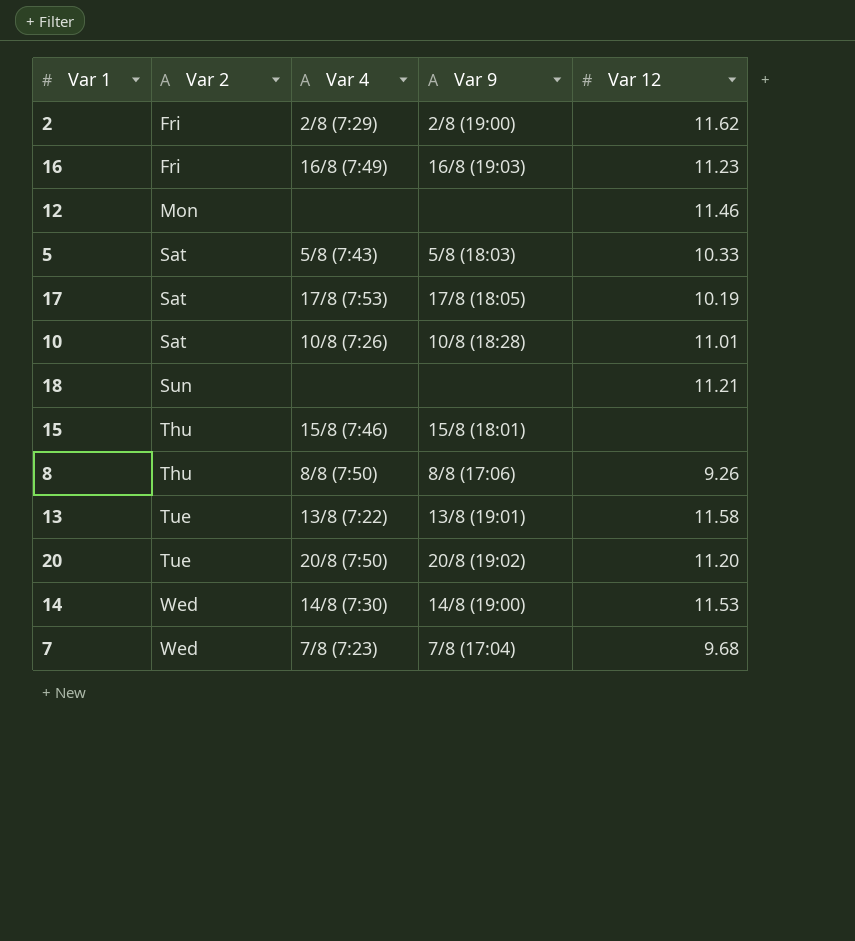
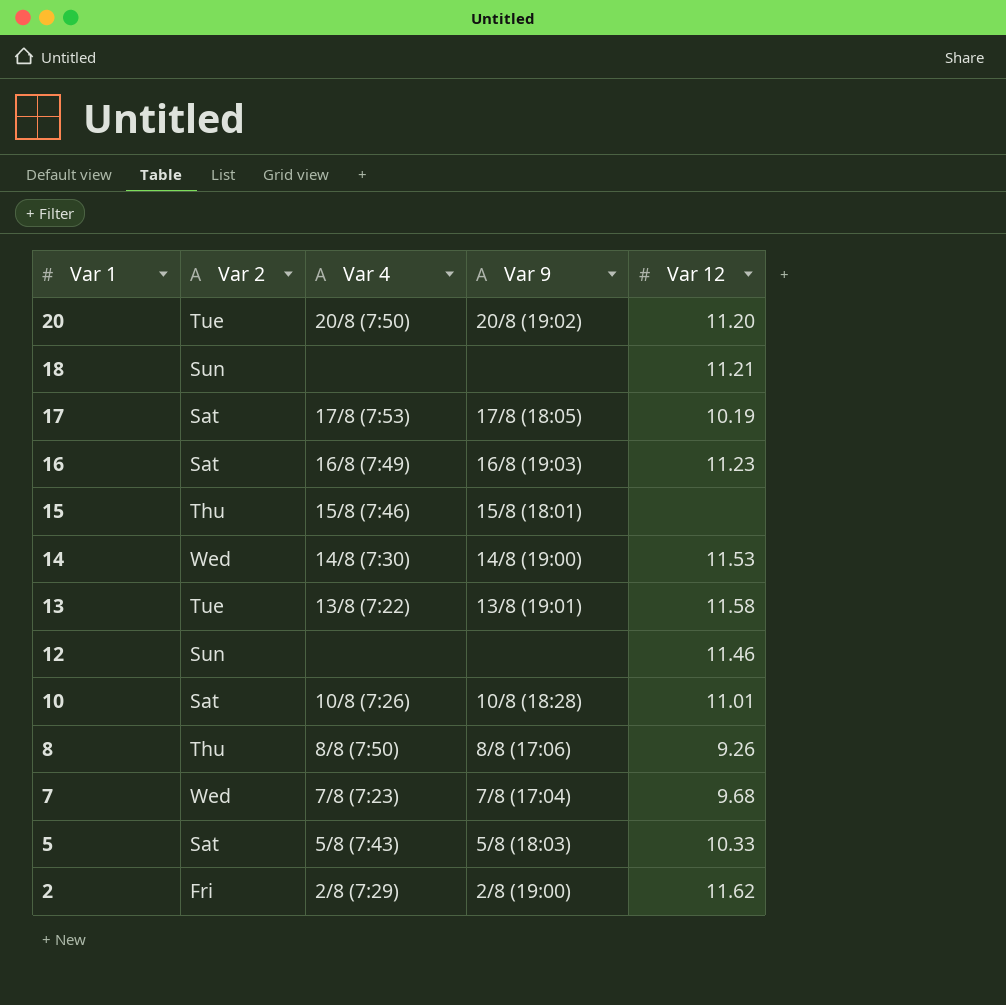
row order: Var 2 ascending -> Var 1 descending
16 | Var 2: Fri -> Sat
12 | Var 2: Mon -> Sun

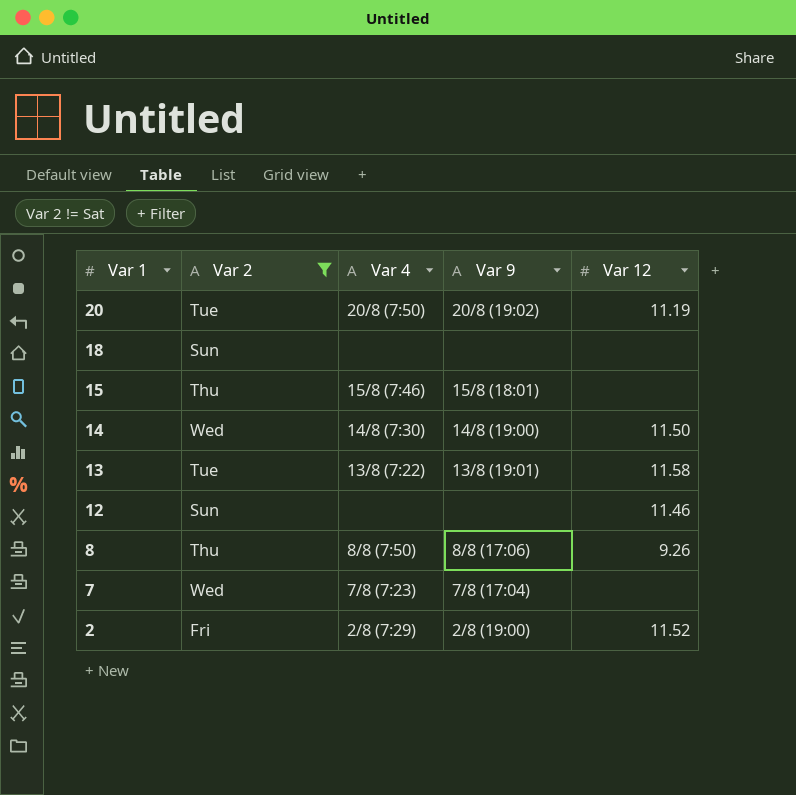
filter: none -> Var 2 != Sat
20 | Var 12: 11.20 -> 11.19
18 | Var 12: 11.21 -> none
14 | Var 12: 11.53 -> 11.50
7 | Var 12: 9.68 -> none
2 | Var 12: 11.62 -> 11.52

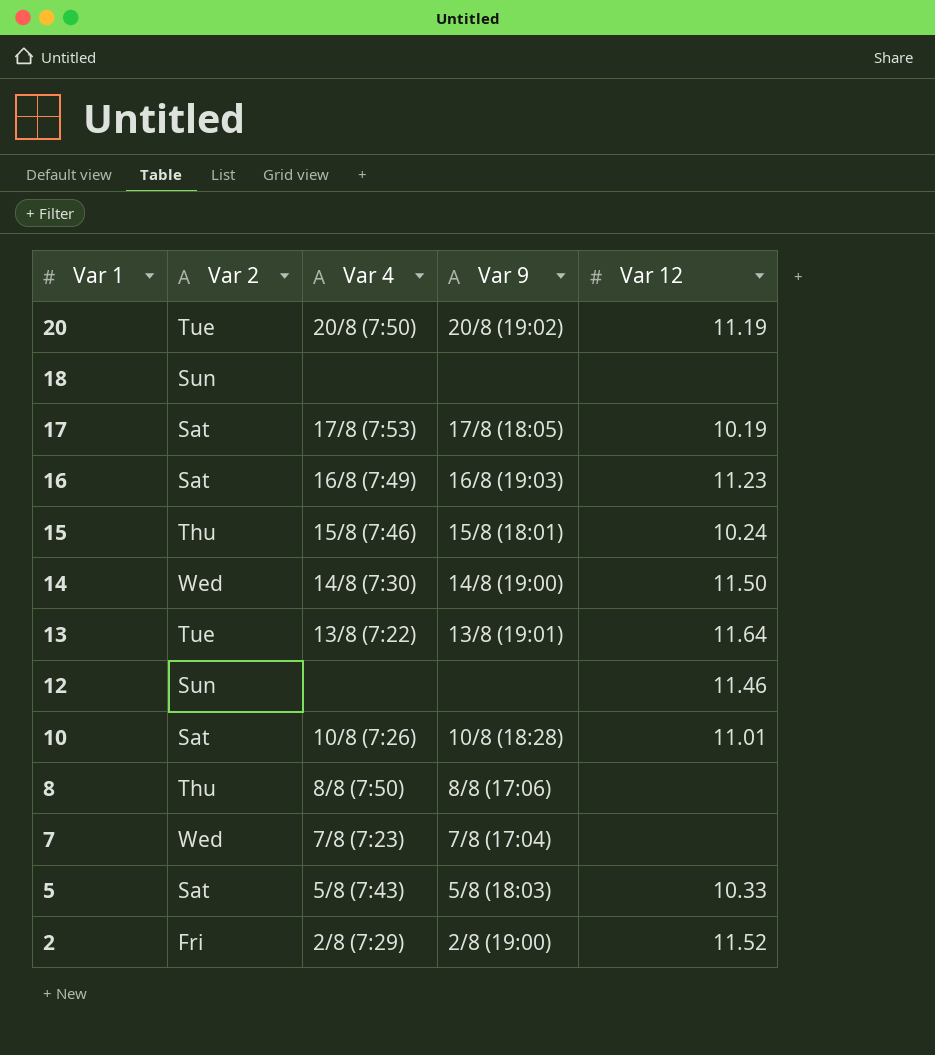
filter: Var 2 != Sat -> none
15 | Var 12: none -> 10.24
13 | Var 12: 11.58 -> 11.64
8 | Var 12: 9.26 -> none

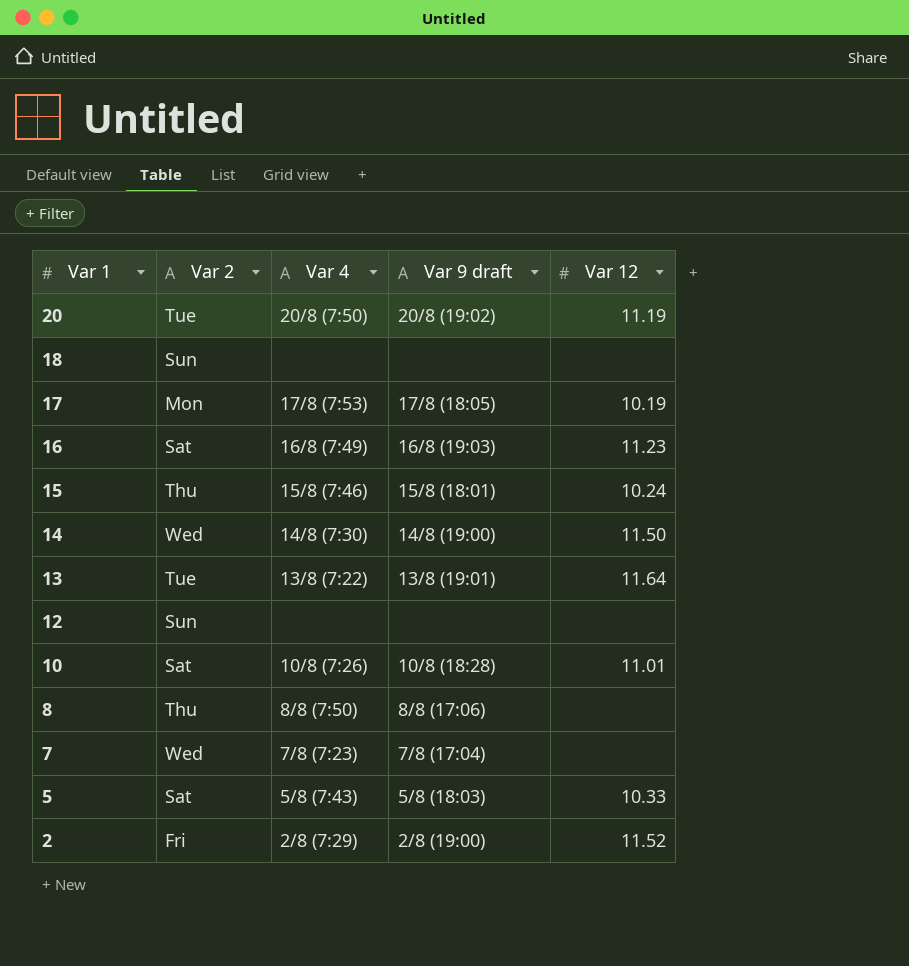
column name: Var 9 -> Var 9 draft
17 | Var 2: Sat -> Mon
12 | Var 12: 11.46 -> none

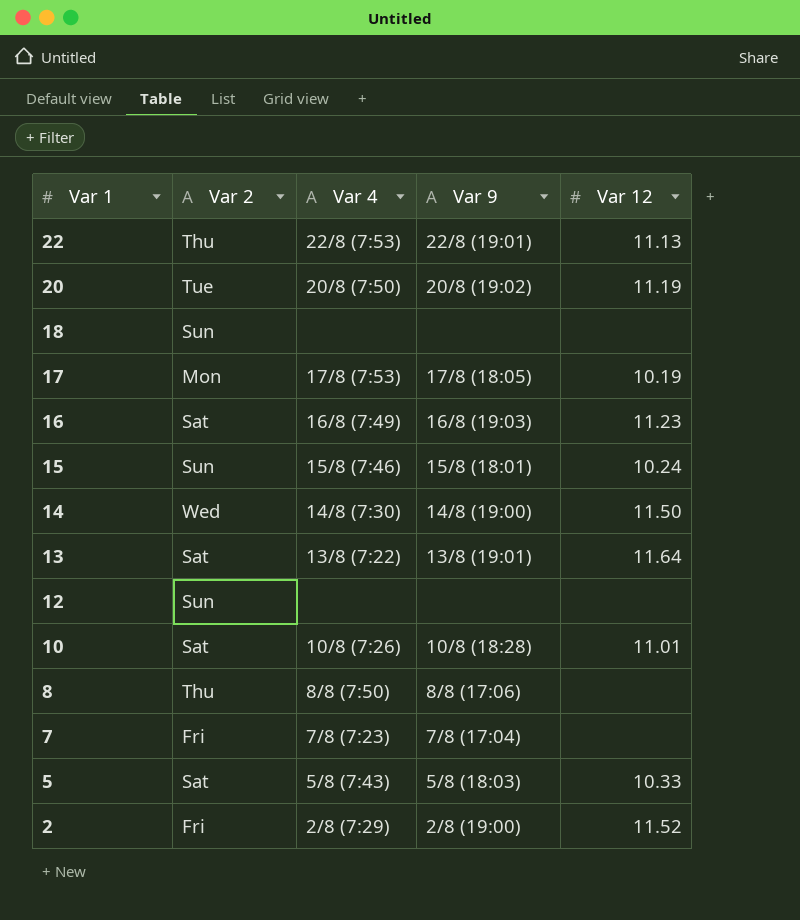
column name: Var 9 draft -> Var 9
row 22: none -> Thu | 22/8 (7:53) | 22/8 (19:01) | 11.13
15 | Var 2: Thu -> Sun
13 | Var 2: Tue -> Sat
7 | Var 2: Wed -> Fri

